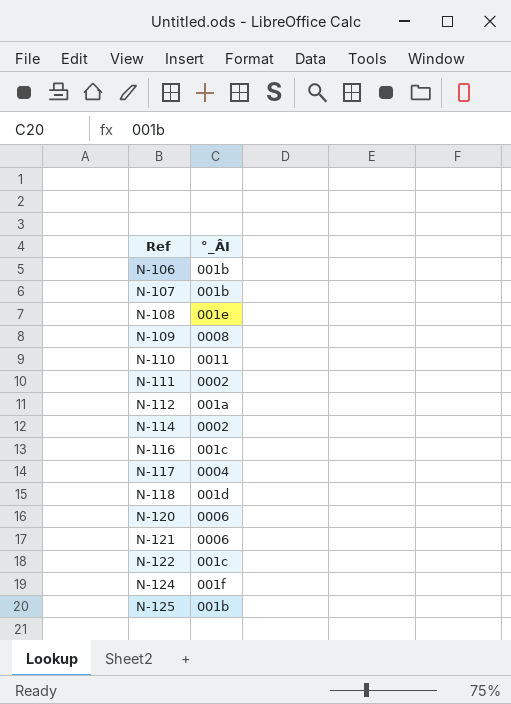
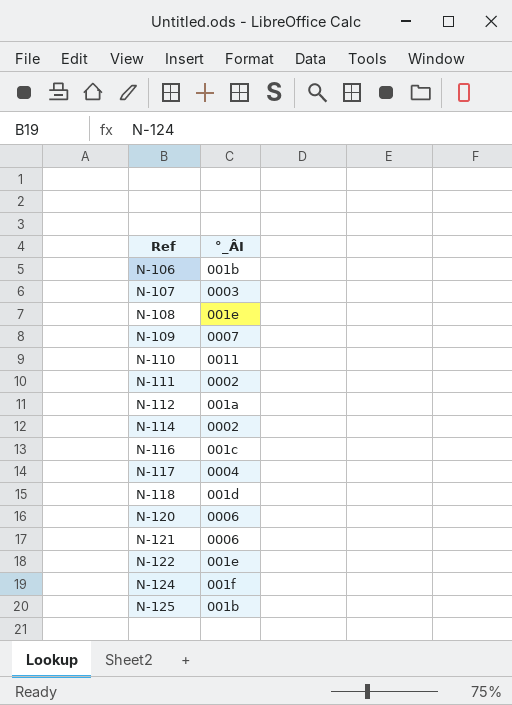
N-107 | °_ÂI: 001b -> 0003
N-109 | °_ÂI: 0008 -> 0007
N-122 | °_ÂI: 001c -> 001e

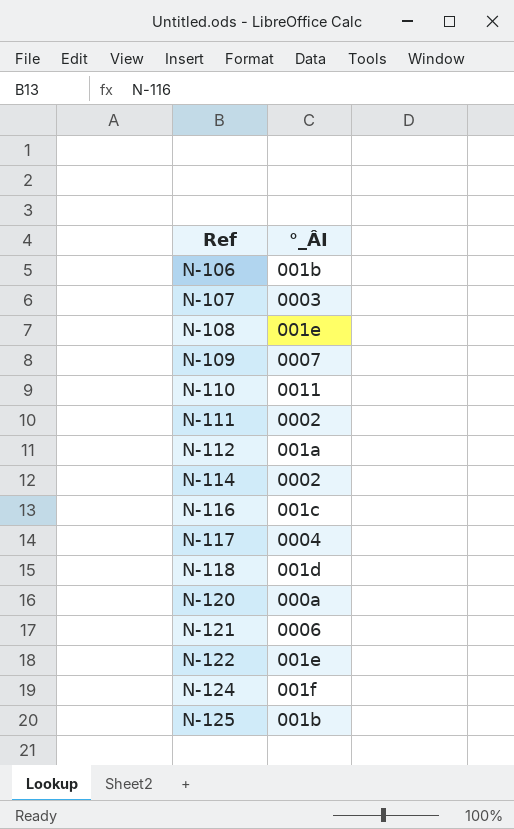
N-120 | °_ÂI: 0006 -> 000a

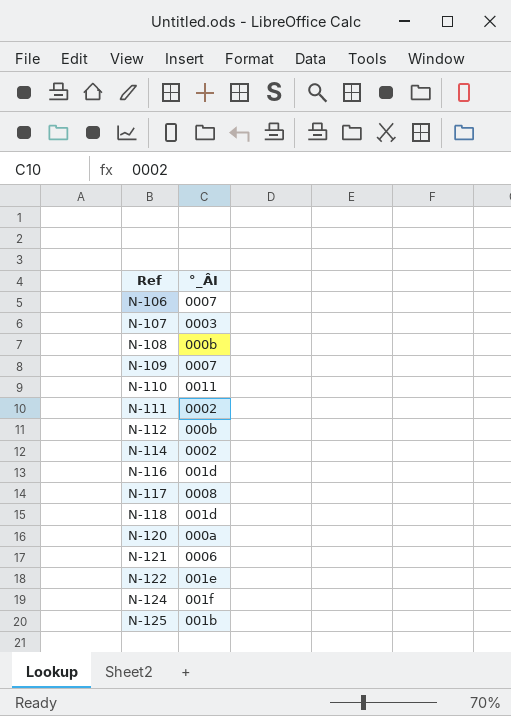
N-106 | °_ÂI: 001b -> 0007
N-108 | °_ÂI: 001e -> 000b
N-112 | °_ÂI: 001a -> 000b
N-116 | °_ÂI: 001c -> 001d
N-117 | °_ÂI: 0004 -> 0008

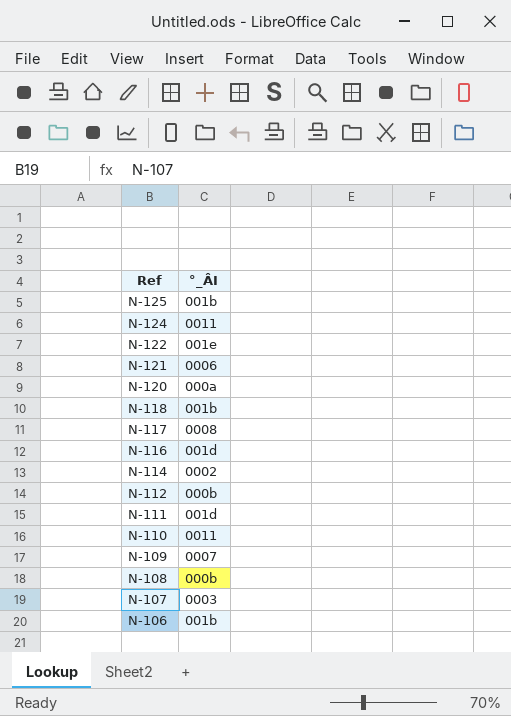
row order: Ref ascending -> Ref descending
N-124 | °_ÂI: 001f -> 0011
N-118 | °_ÂI: 001d -> 001b
N-111 | °_ÂI: 0002 -> 001d
N-106 | °_ÂI: 0007 -> 001b

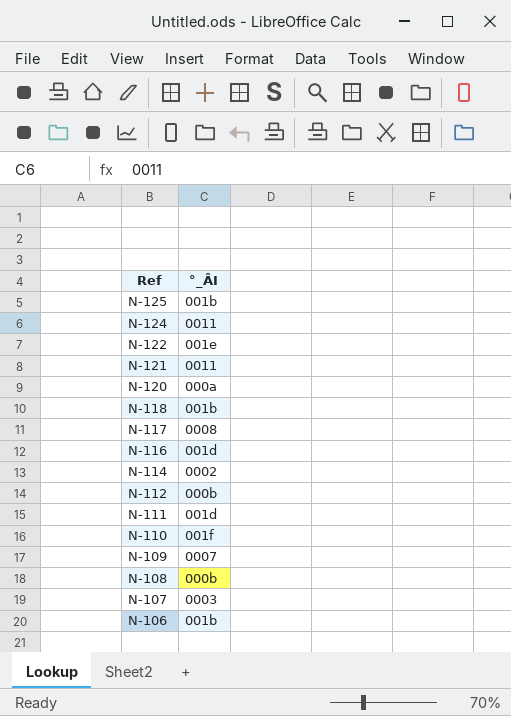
N-121 | °_ÂI: 0006 -> 0011
N-110 | °_ÂI: 0011 -> 001f

